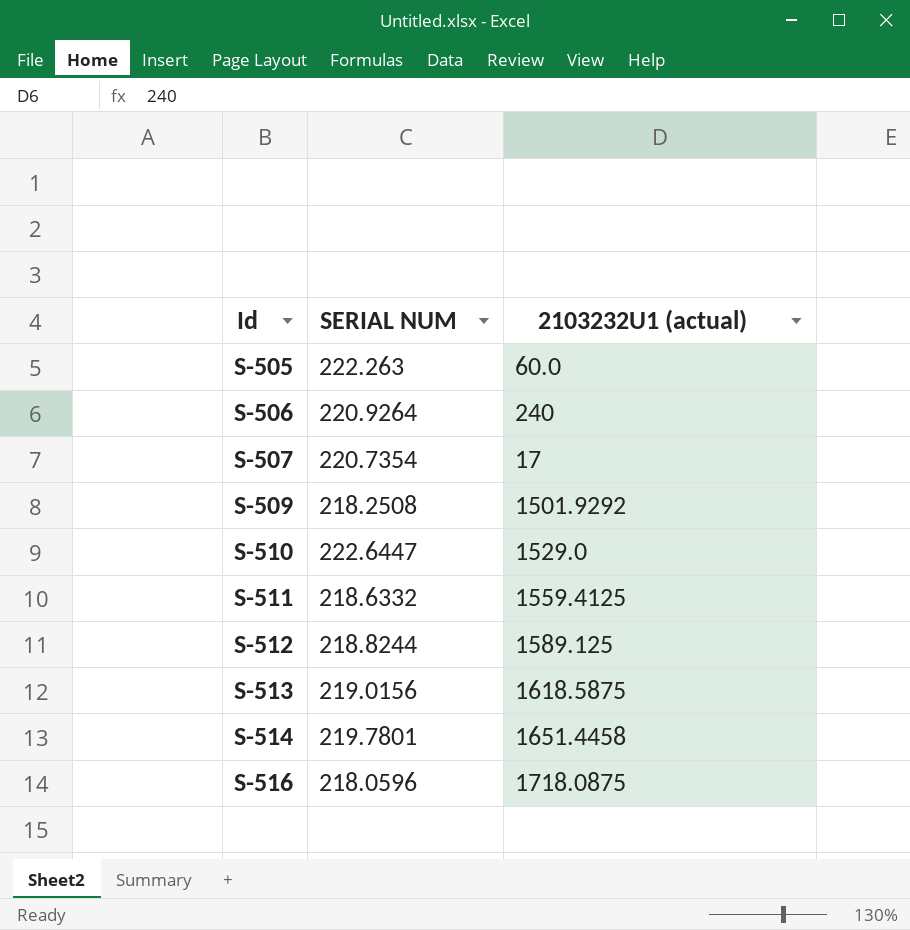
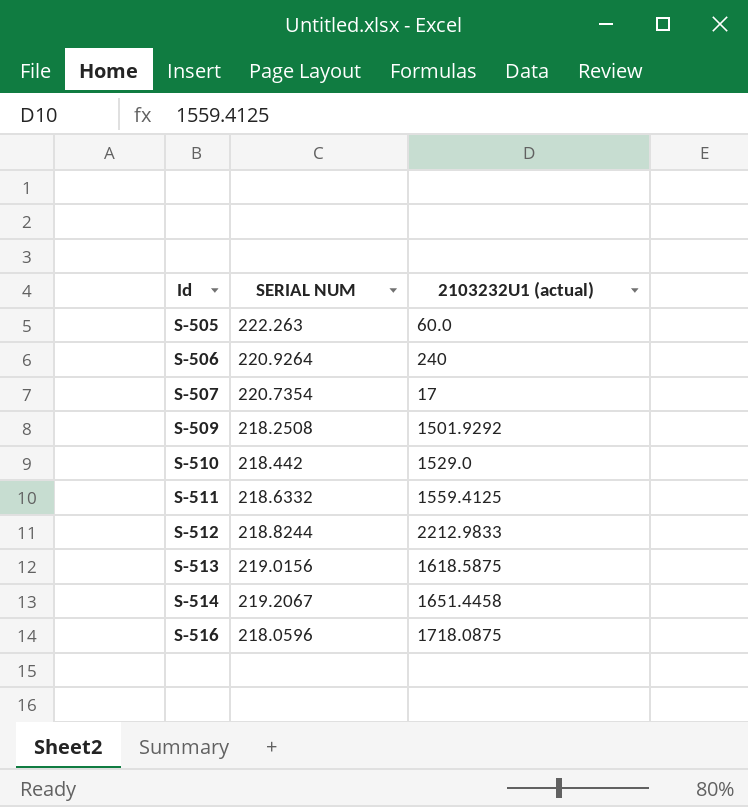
S-510 | SERIAL NUM: 222.6447 -> 218.442
S-512 | 2103232U1 (actual): 1589.125 -> 2212.9833
S-514 | SERIAL NUM: 219.7801 -> 219.2067

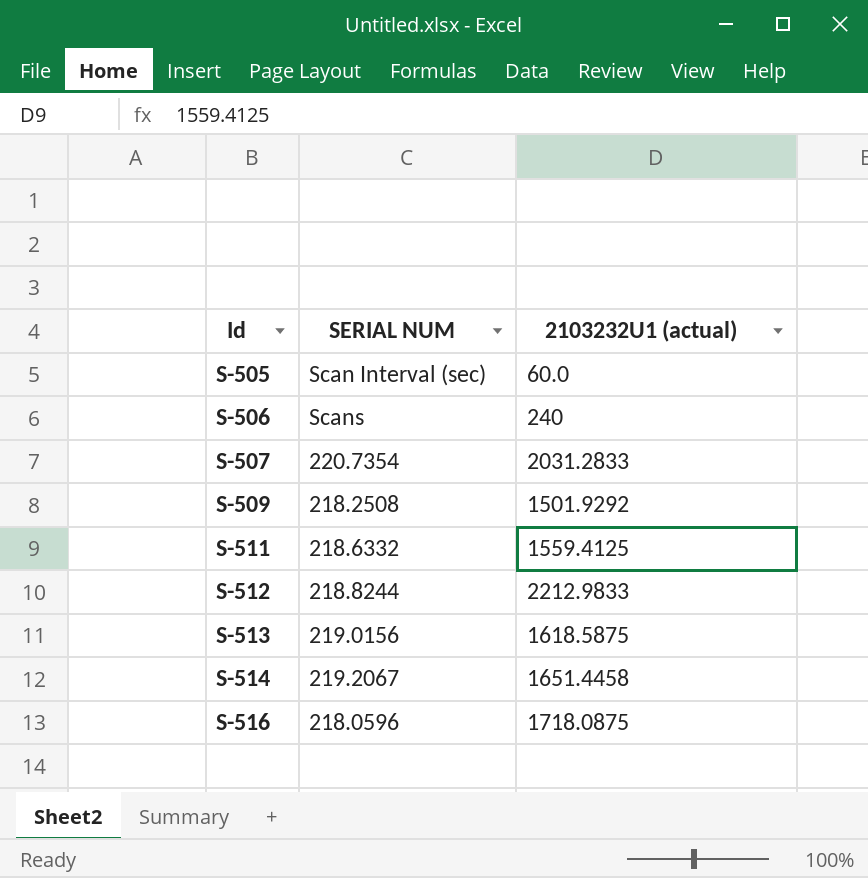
row S-510: 218.442 | 1529.0 -> none
S-505 | SERIAL NUM: 222.263 -> Scan Interval (sec)
S-506 | SERIAL NUM: 220.9264 -> Scans
S-507 | 2103232U1 (actual): 17 -> 2031.2833

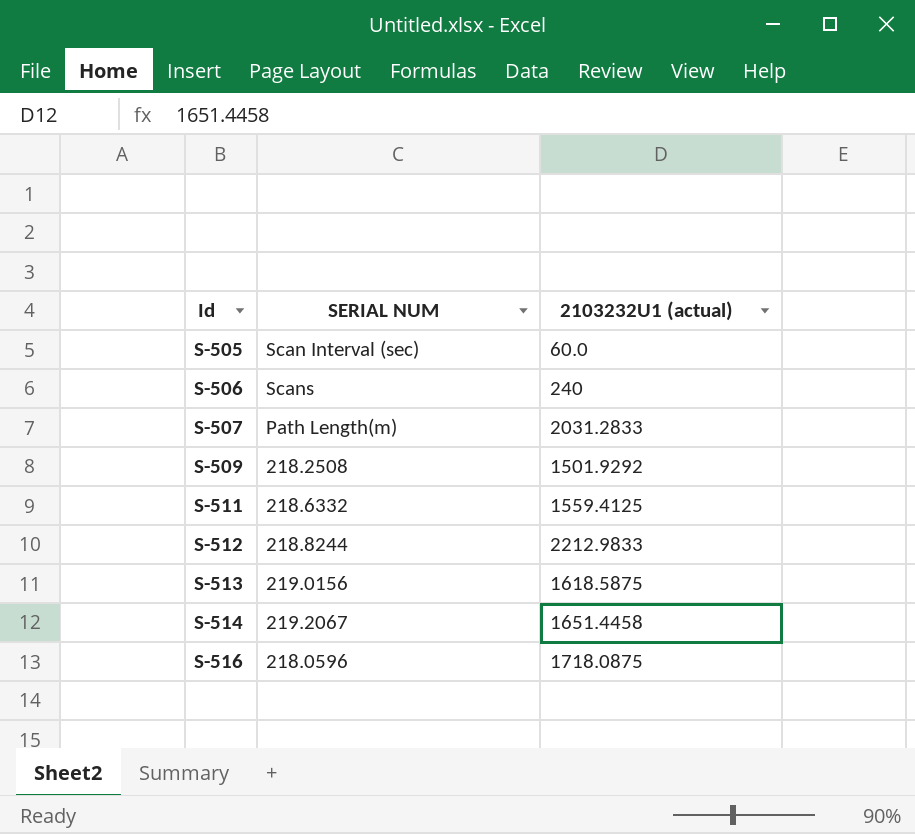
S-507 | SERIAL NUM: 220.7354 -> Path Length(m)

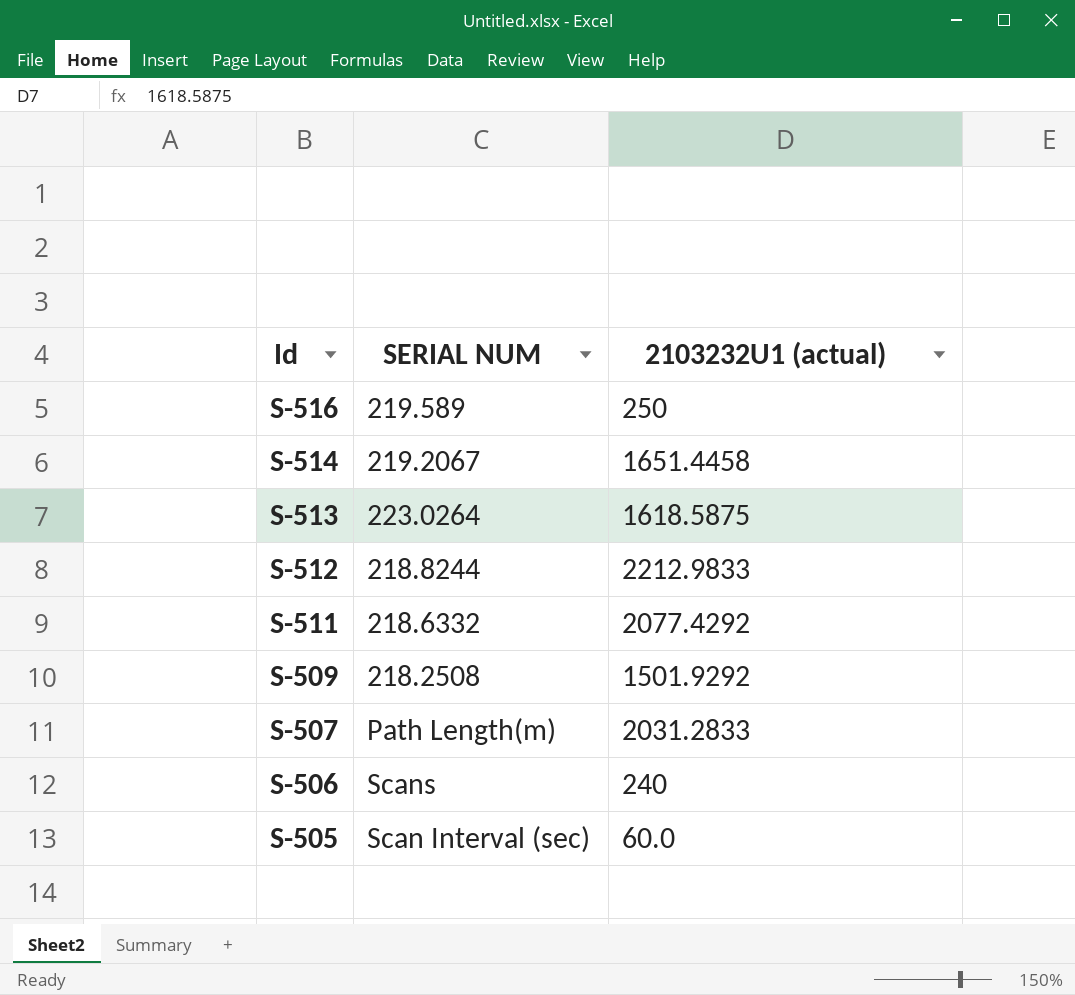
row order: Id ascending -> Id descending
S-516 | SERIAL NUM: 218.0596 -> 219.589
S-516 | 2103232U1 (actual): 1718.0875 -> 250
S-513 | SERIAL NUM: 219.0156 -> 223.0264
S-511 | 2103232U1 (actual): 1559.4125 -> 2077.4292

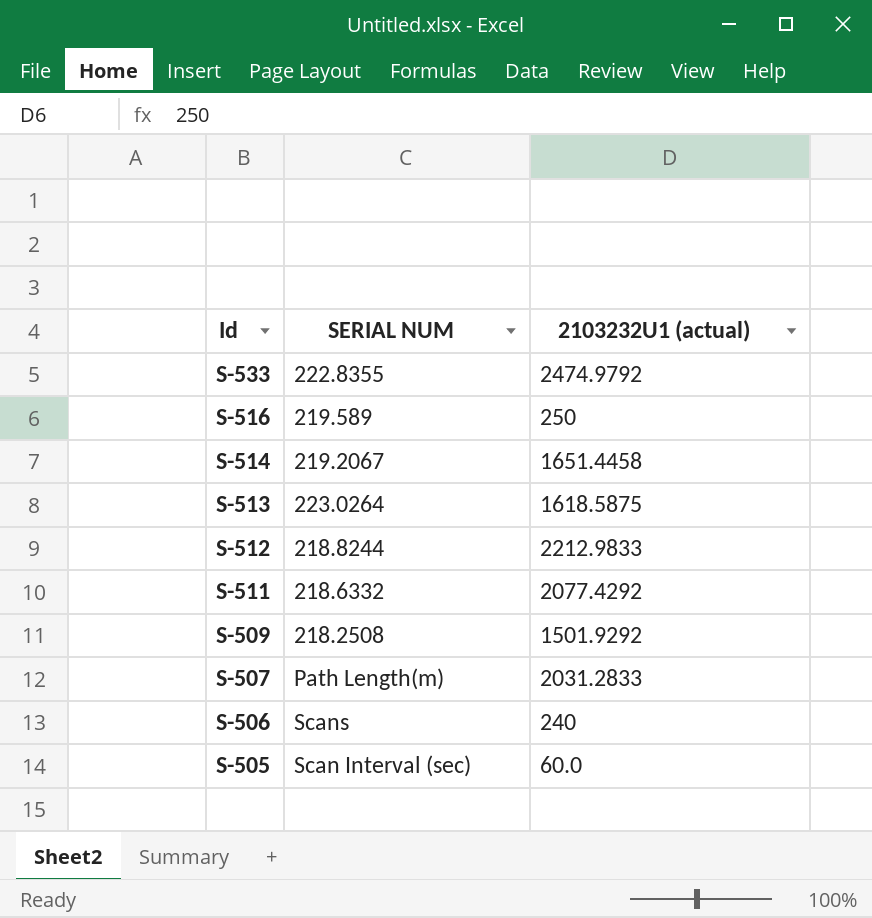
row S-533: none -> 222.8355 | 2474.9792

